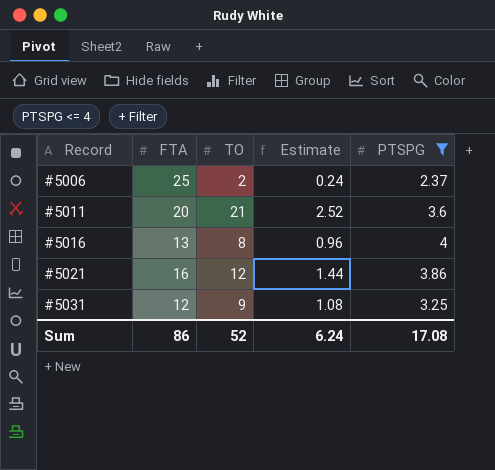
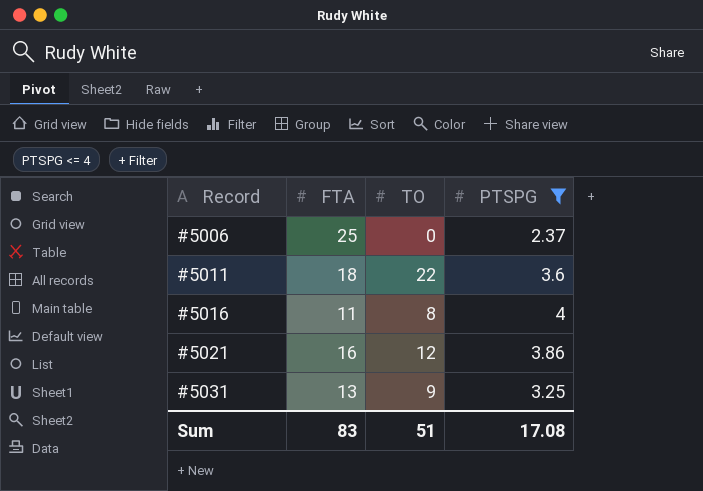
column Estimate | formula: [TO] * 0.12 -> none
#5006 | TO: 2 -> 0
#5011 | FTA: 20 -> 18
#5011 | TO: 21 -> 22
#5016 | FTA: 13 -> 11
#5031 | FTA: 12 -> 13
Sum | FTA: 86 -> 83
Sum | TO: 52 -> 51

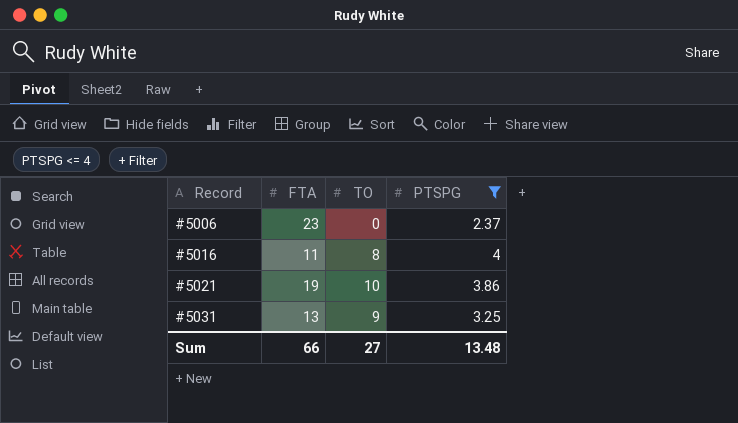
row #5011: 18 | 22 | 3.6 -> none
#5006 | FTA: 25 -> 23
#5021 | FTA: 16 -> 19
#5021 | TO: 12 -> 10
Sum | FTA: 83 -> 66
Sum | TO: 51 -> 27
Sum | PTSPG: 17.08 -> 13.48

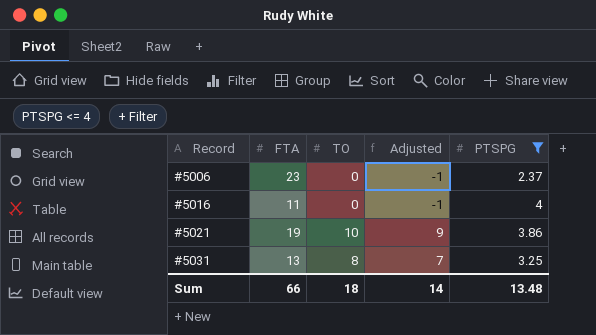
column Adjusted | formula: none -> [TO] - 1
#5016 | TO: 8 -> 0
#5031 | TO: 9 -> 8
Sum | TO: 27 -> 18

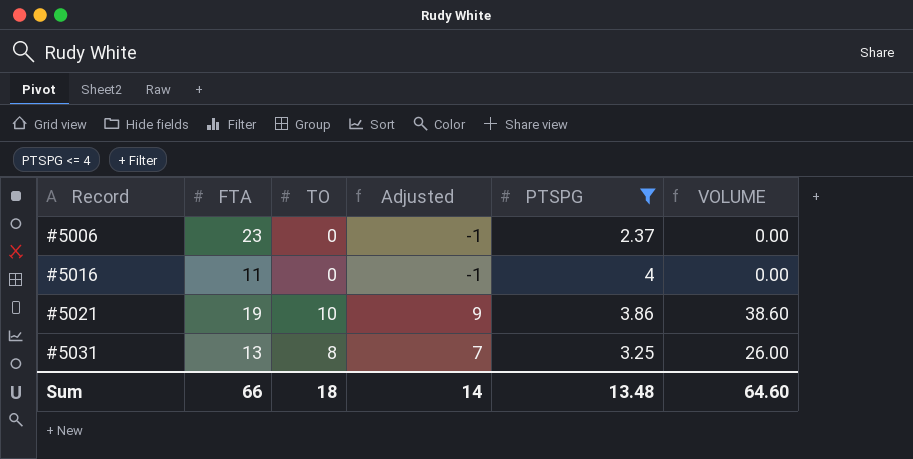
column VOLUME | formula: none -> [TO] * [PTSPG]

